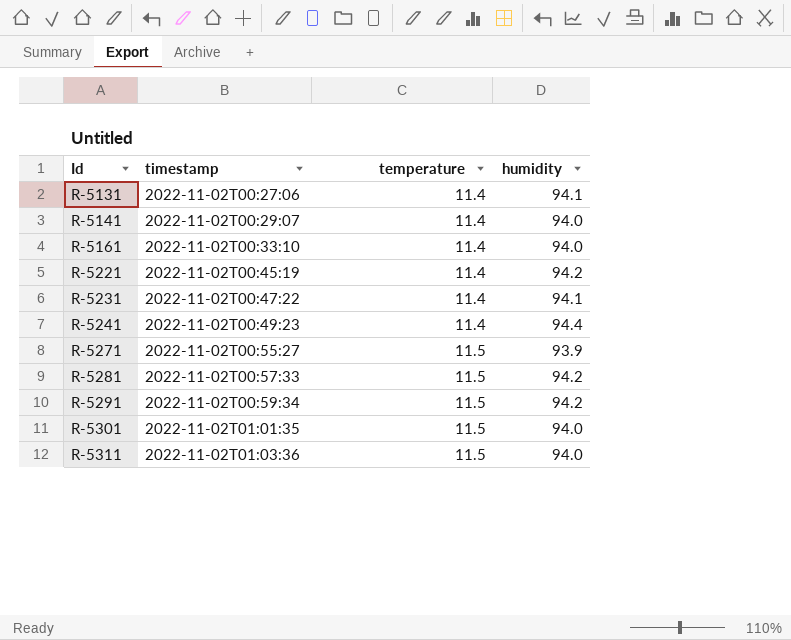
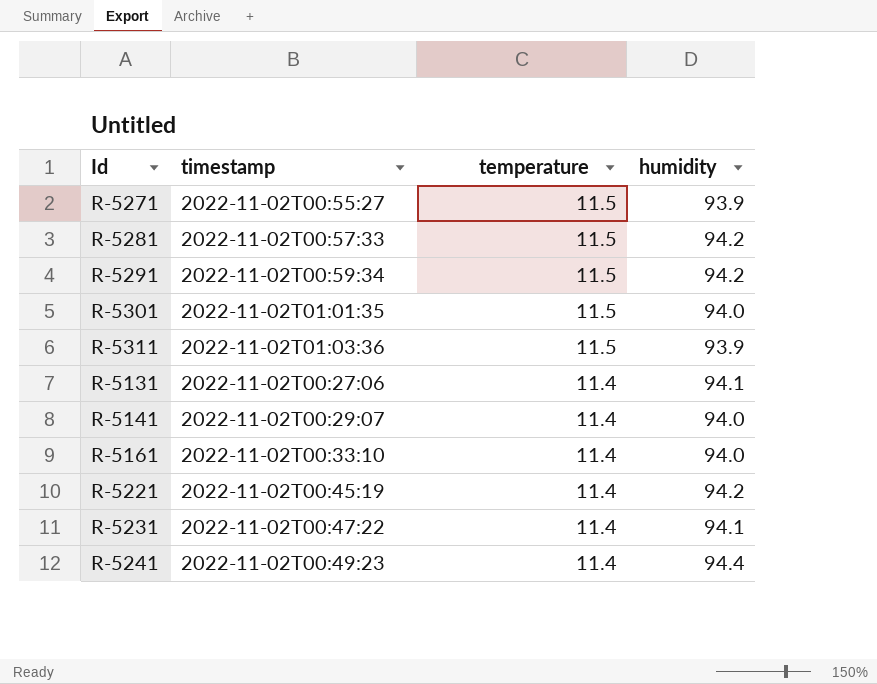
row order: Id ascending -> temperature descending
R-5311 | humidity: 94.0 -> 93.9

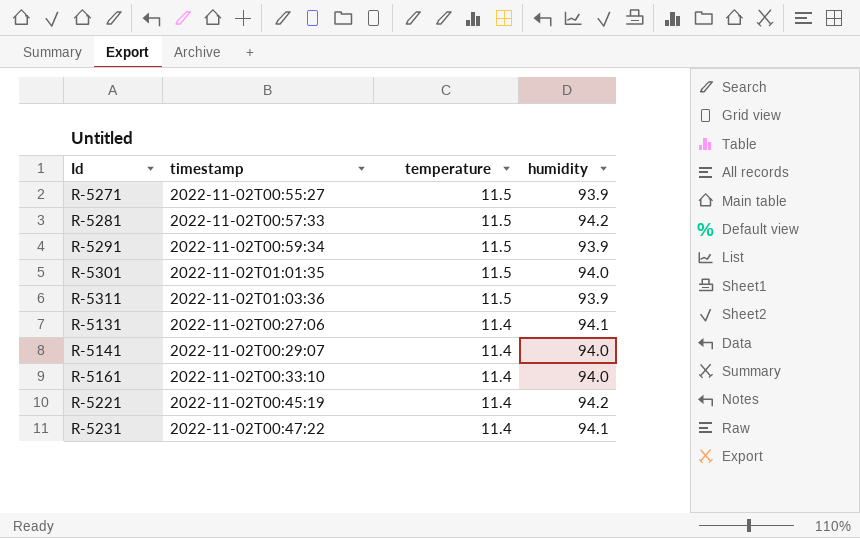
row R-5241: 2022-11-02T00:49:23 | 11.4 | 94.4 -> none
R-5291 | humidity: 94.2 -> 93.9

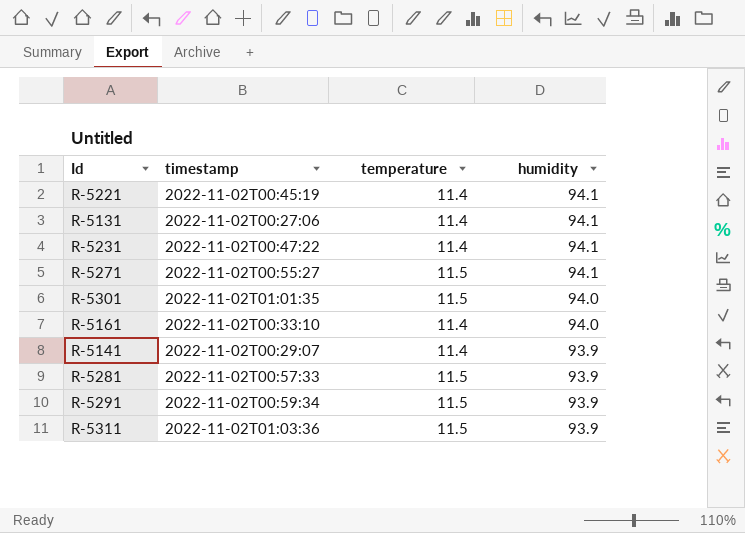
row order: temperature descending -> humidity descending
R-5221 | humidity: 94.2 -> 94.1
R-5271 | humidity: 93.9 -> 94.1
R-5141 | humidity: 94.0 -> 93.9
R-5281 | humidity: 94.2 -> 93.9

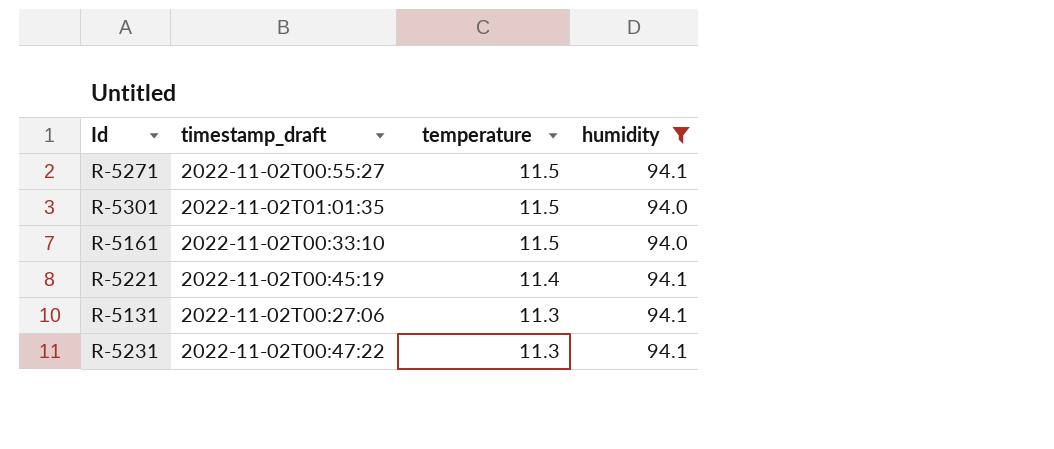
filter: none -> humidity != 93.9
row order: humidity descending -> temperature descending
column name: timestamp -> timestamp_draft
R-5161 | temperature: 11.4 -> 11.5
R-5131 | temperature: 11.4 -> 11.3
R-5231 | temperature: 11.4 -> 11.3

